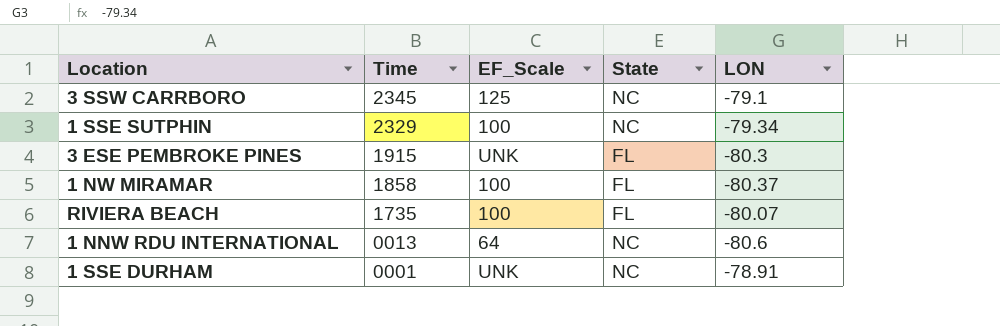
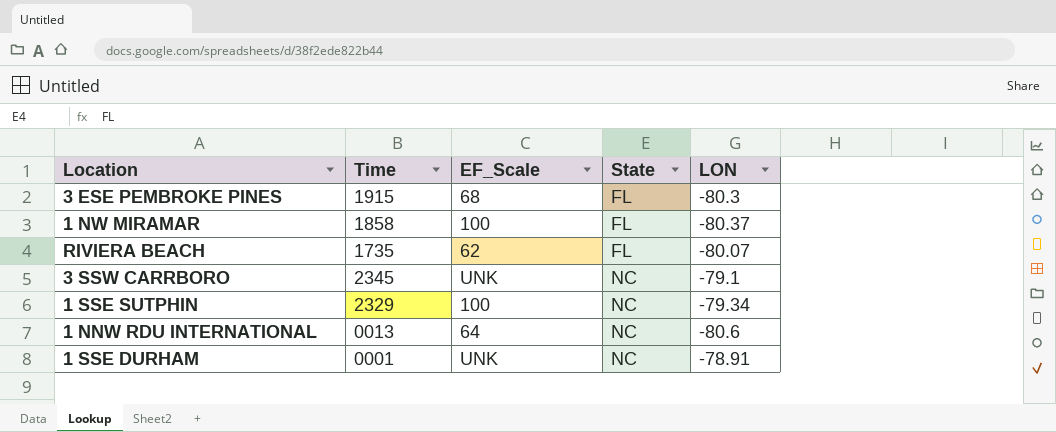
row order: Time descending -> State ascending
3 ESE PEMBROKE PINES | EF_Scale: UNK -> 68
RIVIERA BEACH | EF_Scale: 100 -> 62
3 SSW CARRBORO | EF_Scale: 125 -> UNK

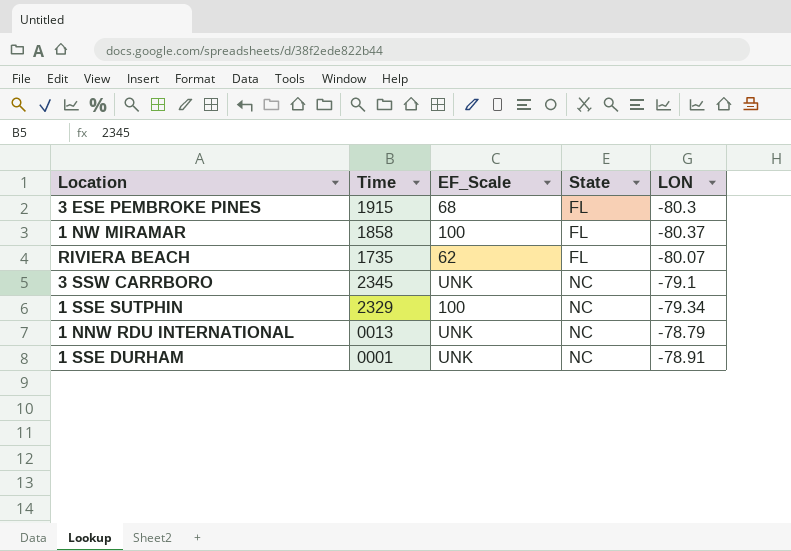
1 NNW RDU INTERNATIONAL | EF_Scale: 64 -> UNK
1 NNW RDU INTERNATIONAL | LON: -80.6 -> -78.79

